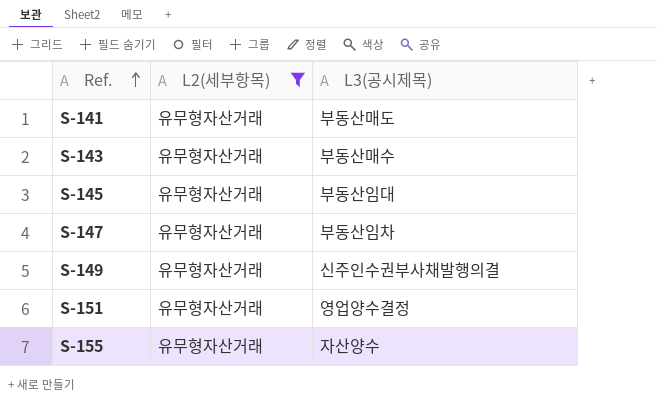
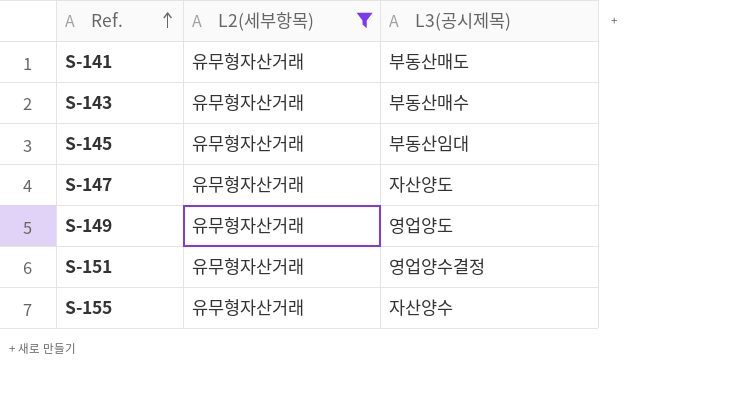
S-147 | L3(공시제목): 부동산임차 -> 자산양도
S-149 | L3(공시제목): 신주인수권부사채발행의결 -> 영업양도

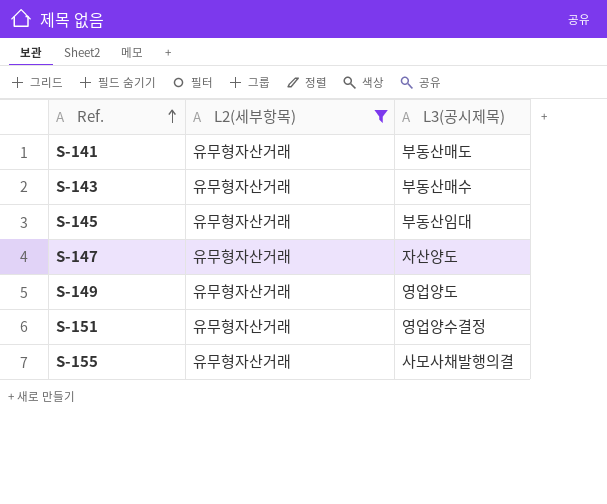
S-155 | L3(공시제목): 자산양수 -> 사모사채발행의결

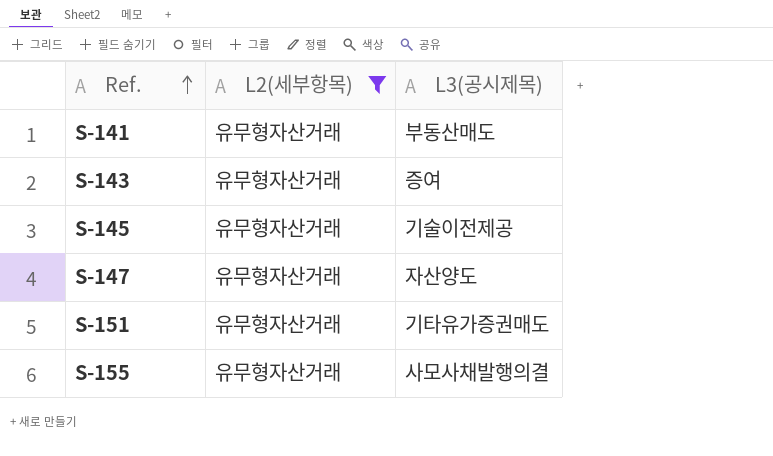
row S-149: 유무형자산거래 | 영업양도 -> none
S-143 | L3(공시제목): 부동산매수 -> 증여
S-145 | L3(공시제목): 부동산임대 -> 기술이전제공
S-151 | L3(공시제목): 영업양수결정 -> 기타유가증권매도

